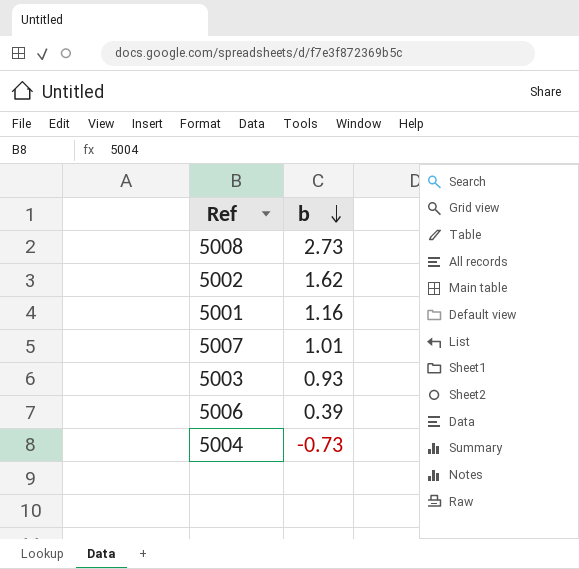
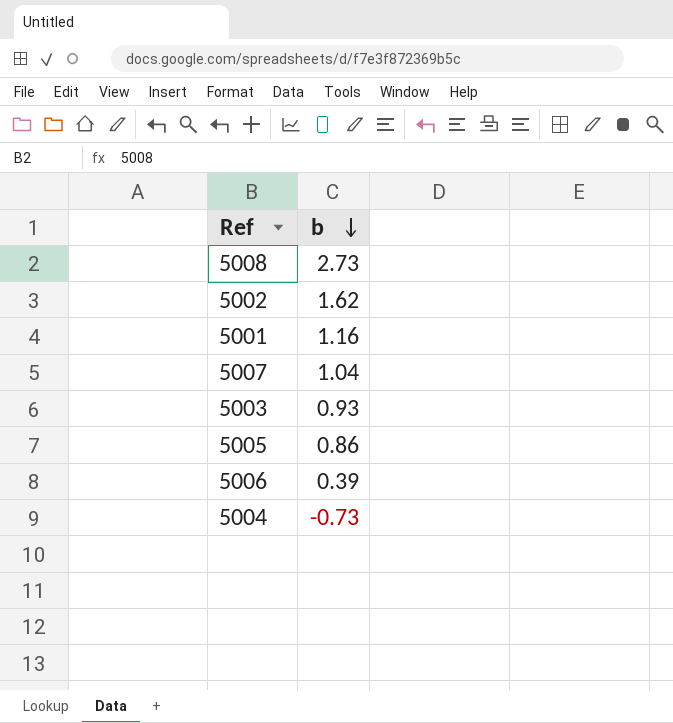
5007 | b: 1.01 -> 1.04
row 5005: none -> 0.86

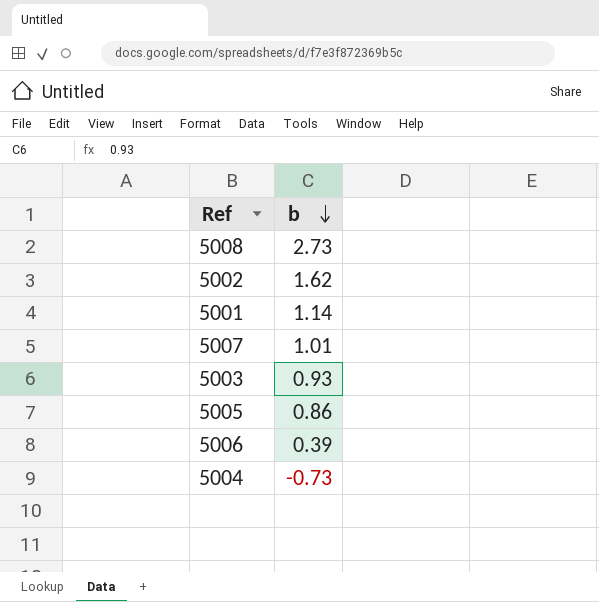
5001 | b: 1.16 -> 1.14
5007 | b: 1.04 -> 1.01

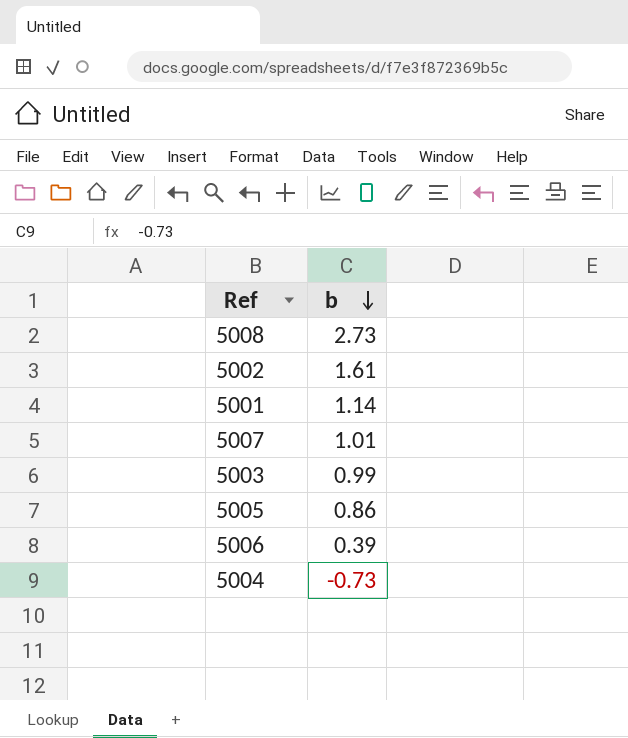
5002 | b: 1.62 -> 1.61
5003 | b: 0.93 -> 0.99

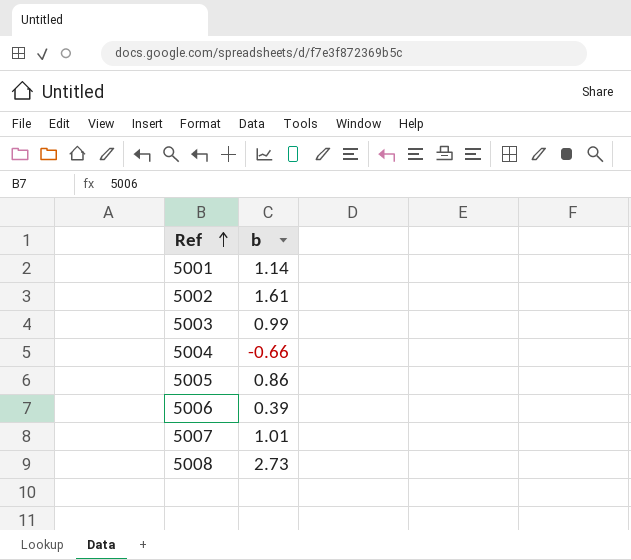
row order: b descending -> Ref ascending
5004 | b: -0.73 -> -0.66

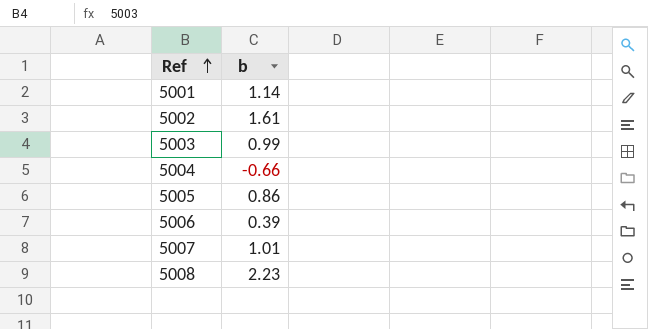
5008 | b: 2.73 -> 2.23

